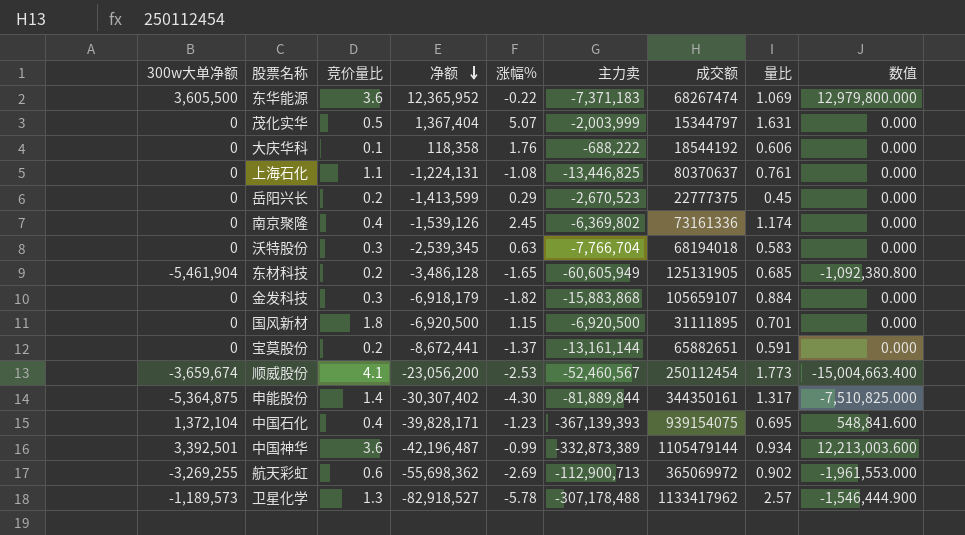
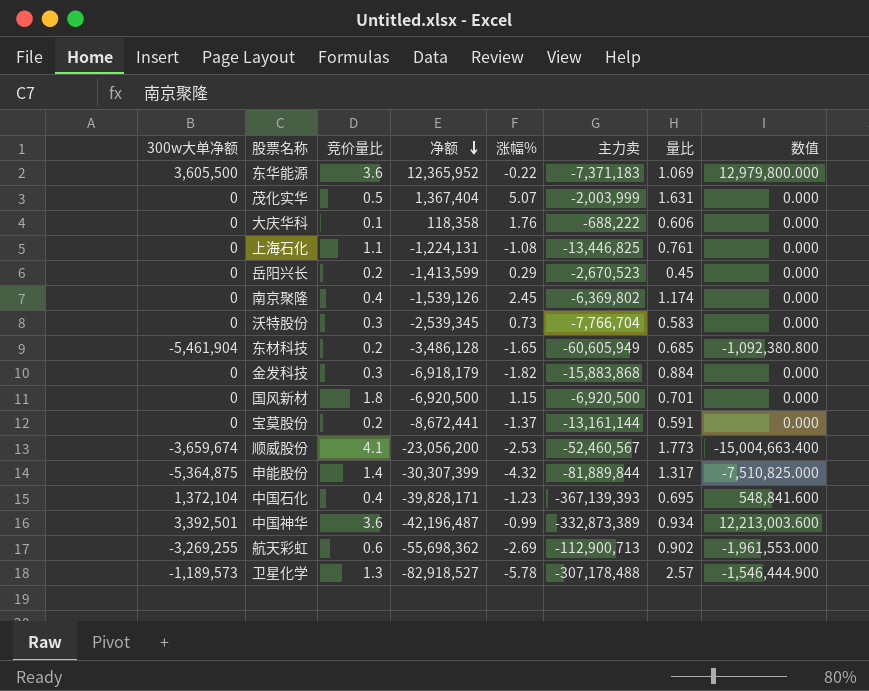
column 成交额 | position: 7 -> none
沃特股份 | 涨幅%: 0.63 -> 0.73
申能股份 | 净额: -30,307,402 -> -30,307,399
申能股份 | 涨幅%: -4.30 -> -4.32

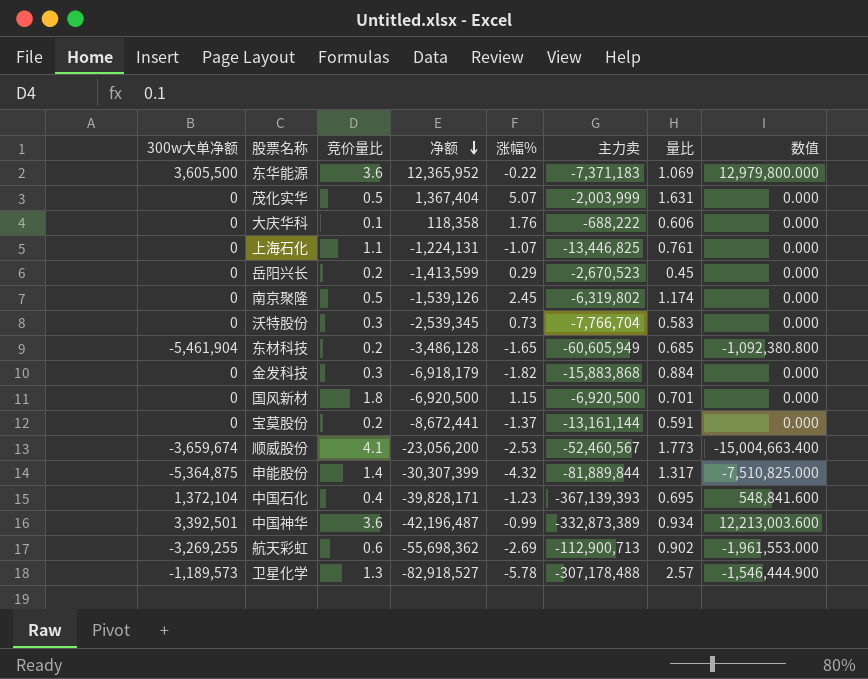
上海石化 | 涨幅%: -1.08 -> -1.07
南京聚隆 | 竞价量比: 0.4 -> 0.5
南京聚隆 | 主力卖: -6,369,802 -> -6,319,802

